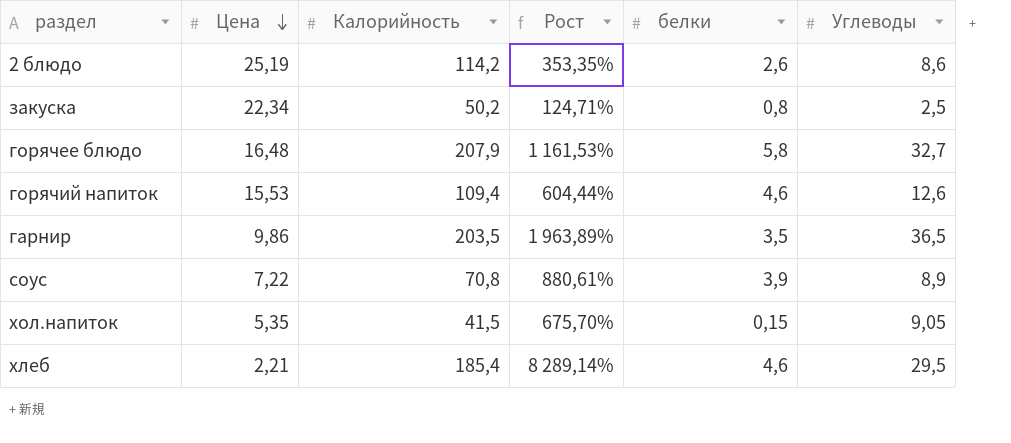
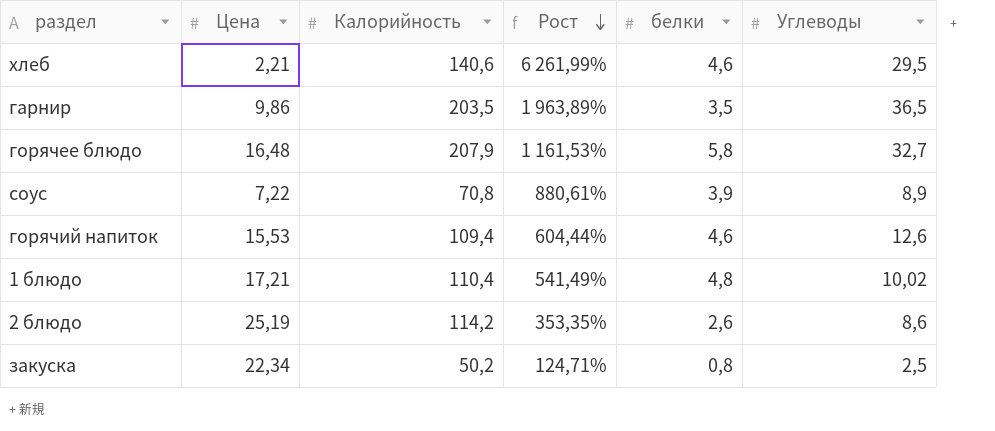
row order: Цена descending -> Рост descending
row хол.напиток: 5,35 | 41,5 | 675,70% | 0,15 | 9,05 -> none
хлеб | Калорийность: 185,4 -> 140,6
хлеб | Рост: 8 289,14% -> 6 261,99%
row 1 блюдо: none -> 17,21 | 110,4 | 541,49% | 4,8 | 10,02

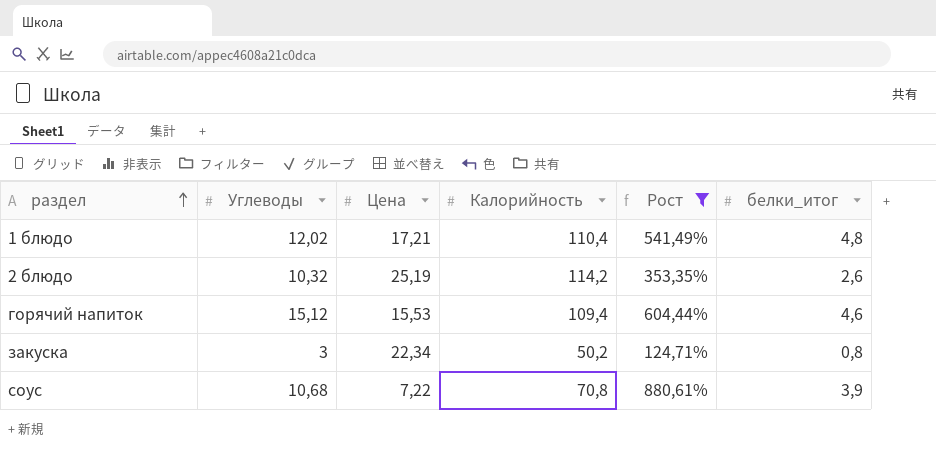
filter: none -> Рост <= 880,61%
row order: Рост descending -> раздел ascending
column Углеводы | position: 6 -> 2
column name: белки -> белки_итог
1 блюдо | Углеводы: 10,02 -> 12,02
2 блюдо | Углеводы: 8,6 -> 10,32
горячий напиток | Углеводы: 12,6 -> 15,12
закуска | Углеводы: 2,5 -> 3
соус | Углеводы: 8,9 -> 10,68

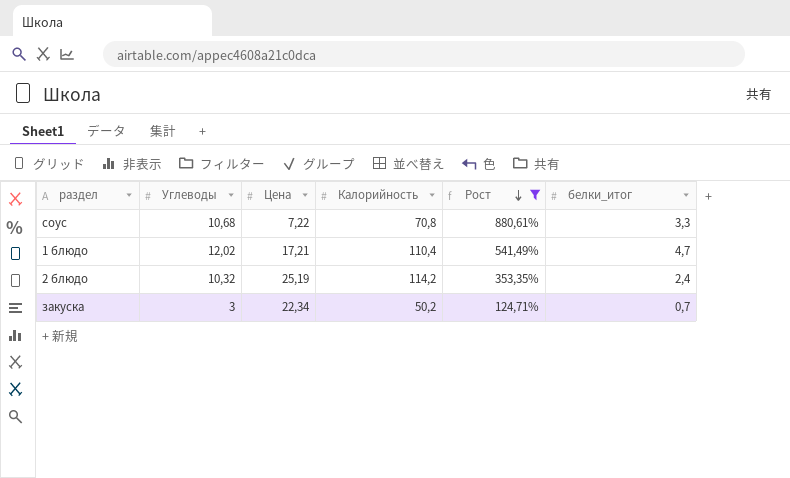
row order: раздел ascending -> Рост descending
row горячий напиток: 15,12 | 15,53 | 109,4 | 604,44% | 4,6 -> none
соус | белки_итог: 3,9 -> 3,3
1 блюдо | белки_итог: 4,8 -> 4,7
2 блюдо | белки_итог: 2,6 -> 2,4
закуска | белки_итог: 0,8 -> 0,7

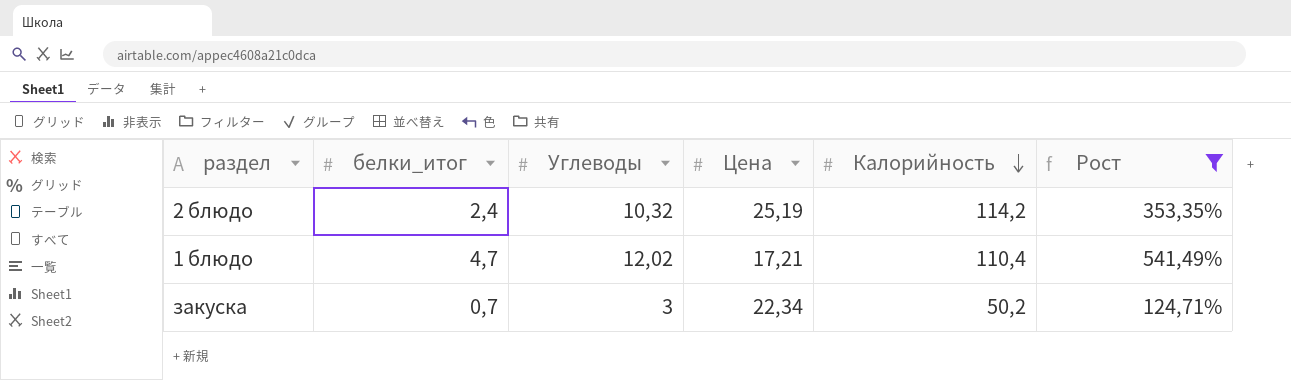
row order: Рост descending -> Калорийность descending
column белки_итог | position: 6 -> 2
row соус: 10,68 | 7,22 | 70,8 | 880,61% | 3,3 -> none

